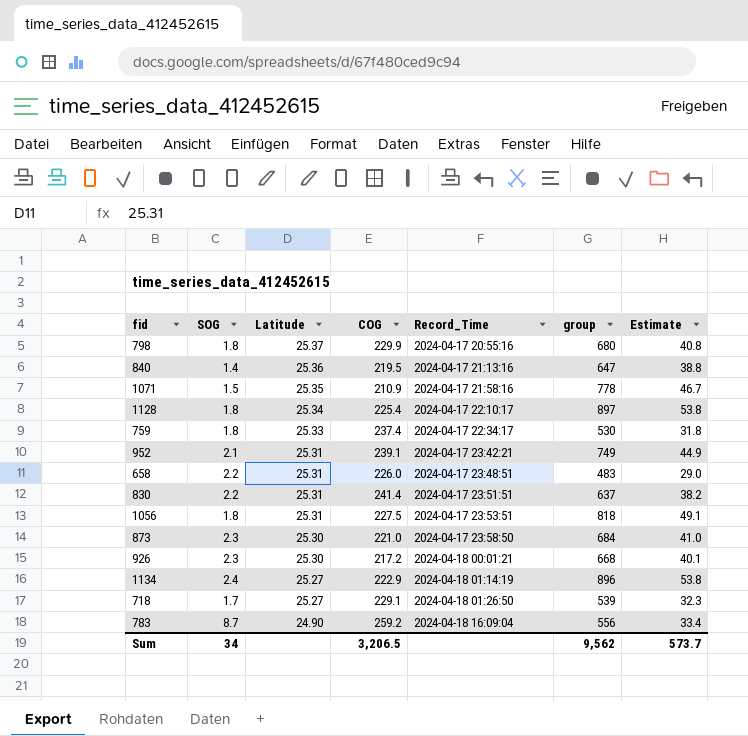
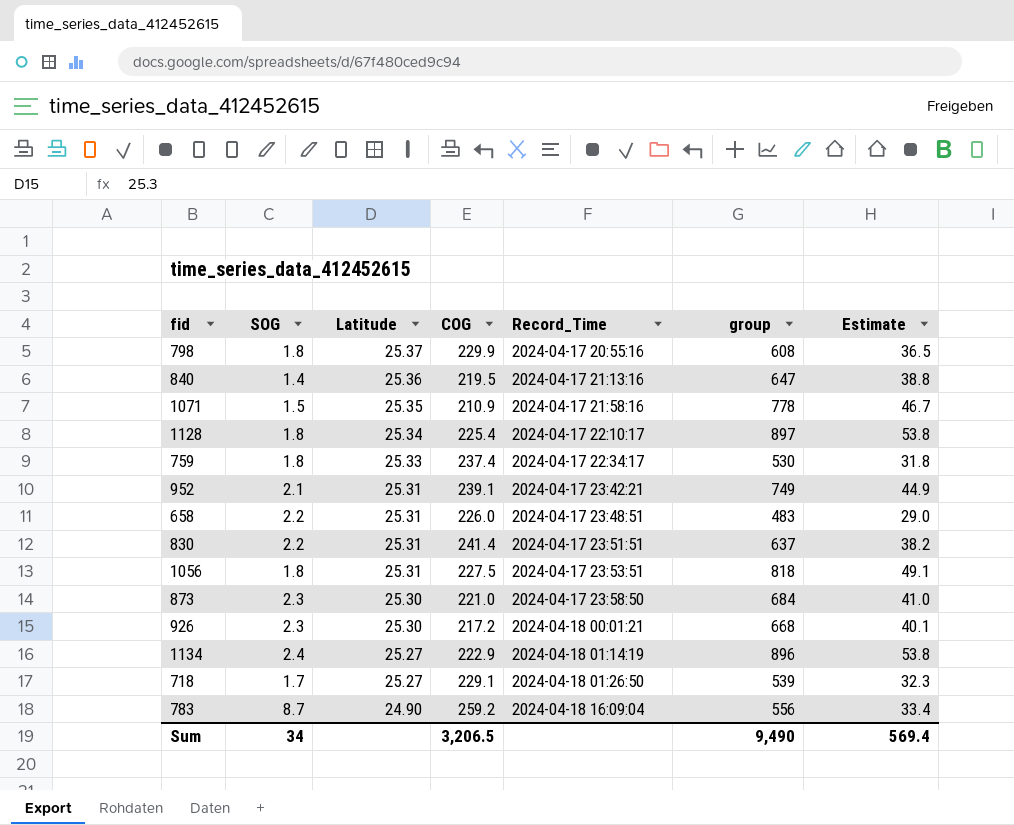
798 | group: 680 -> 608
798 | Estimate: 40.8 -> 36.5
Sum | group: 9,562 -> 9,490
Sum | Estimate: 573.7 -> 569.4

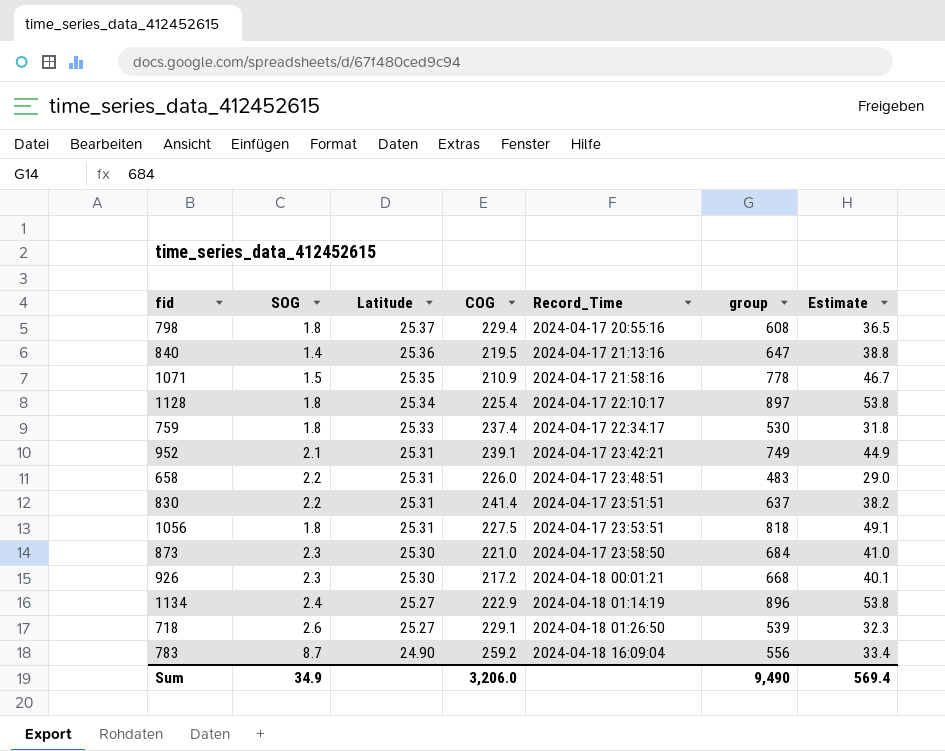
798 | COG: 229.9 -> 229.4
718 | SOG: 1.7 -> 2.6
Sum | SOG: 34 -> 34.9
Sum | COG: 3,206.5 -> 3,206.0

